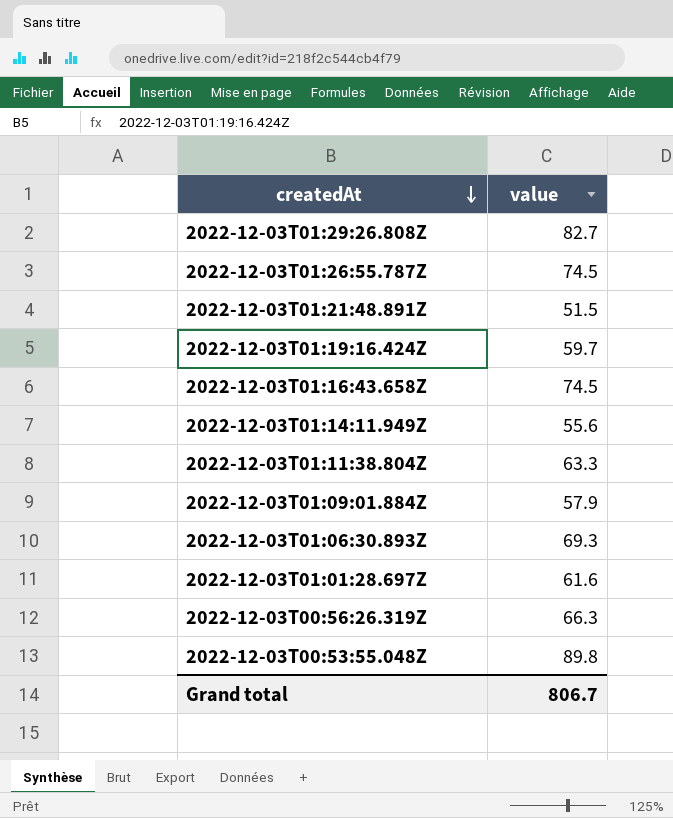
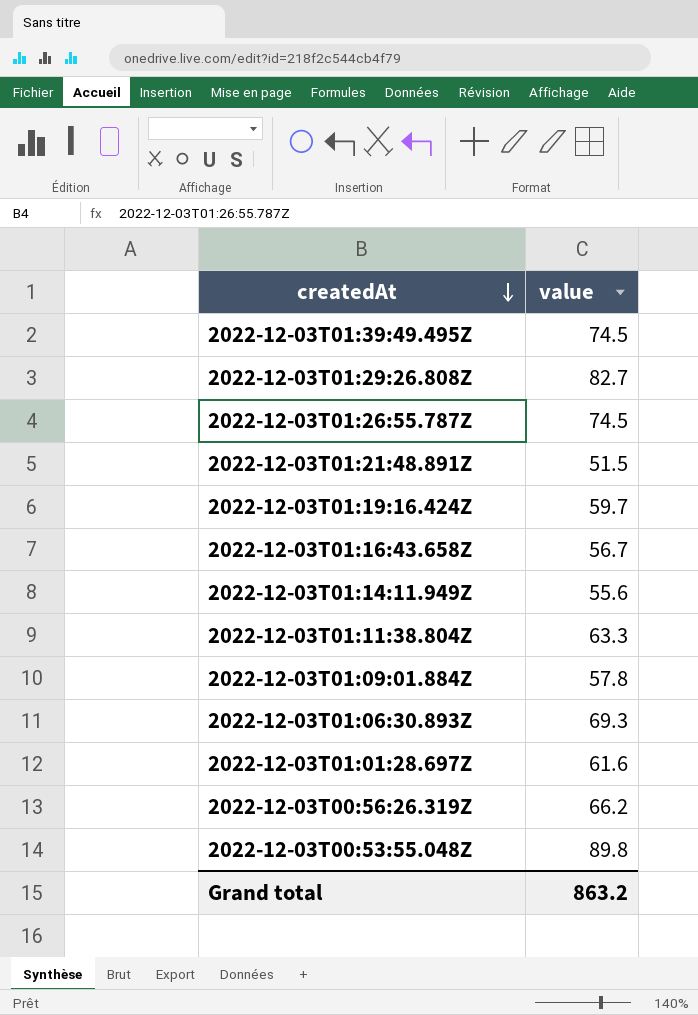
row 2022-12-03T01:39:49.495Z: none -> 74.5
2022-12-03T01:16:43.658Z | value: 74.5 -> 56.7
2022-12-03T01:09:01.884Z | value: 57.9 -> 57.8
2022-12-03T00:56:26.319Z | value: 66.3 -> 66.2
Grand total | value: 806.7 -> 863.2

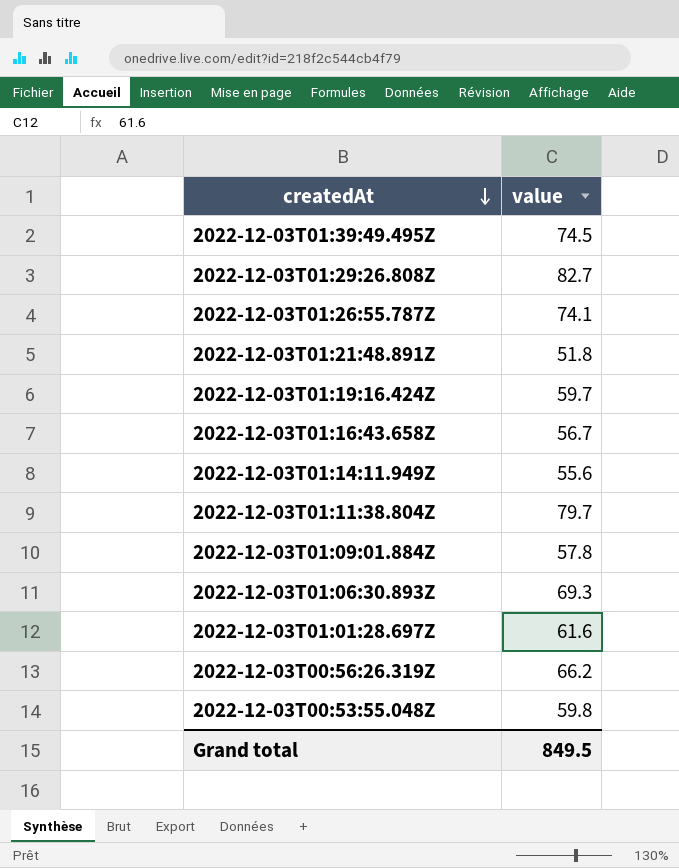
2022-12-03T01:26:55.787Z | value: 74.5 -> 74.1
2022-12-03T01:21:48.891Z | value: 51.5 -> 51.8
2022-12-03T01:11:38.804Z | value: 63.3 -> 79.7
2022-12-03T00:53:55.048Z | value: 89.8 -> 59.8
Grand total | value: 863.2 -> 849.5

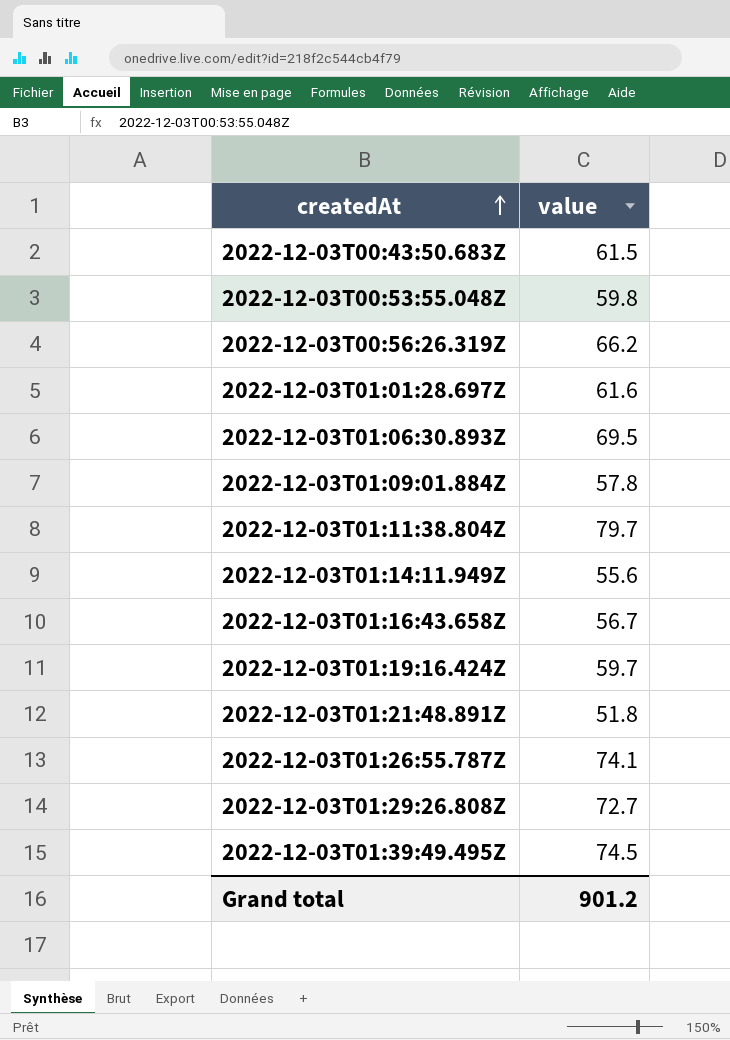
row order: createdAt descending -> createdAt ascending
row 2022-12-03T00:43:50.683Z: none -> 61.5
2022-12-03T01:06:30.893Z | value: 69.3 -> 69.5
2022-12-03T01:29:26.808Z | value: 82.7 -> 72.7
Grand total | value: 849.5 -> 901.2

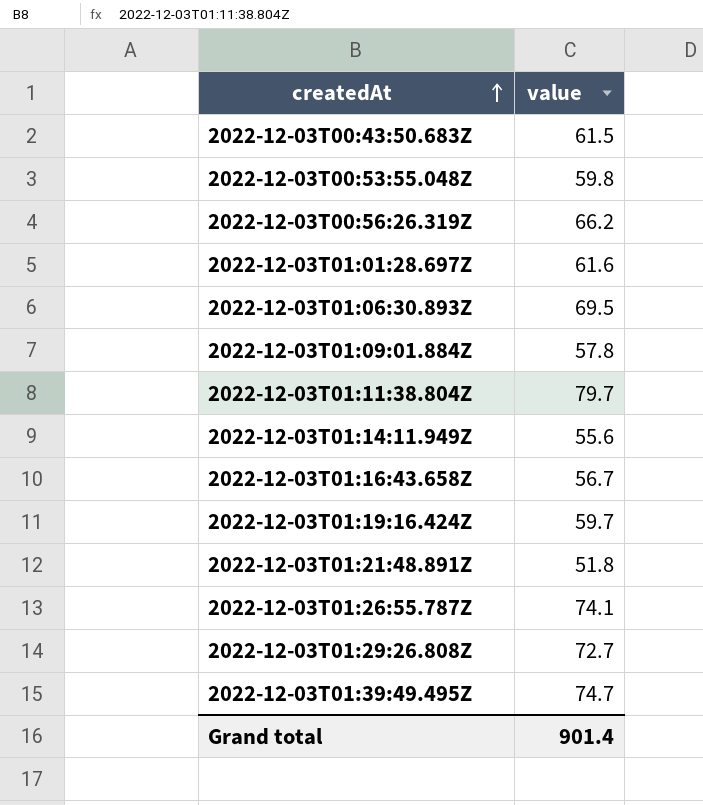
2022-12-03T01:39:49.495Z | value: 74.5 -> 74.7
Grand total | value: 901.2 -> 901.4

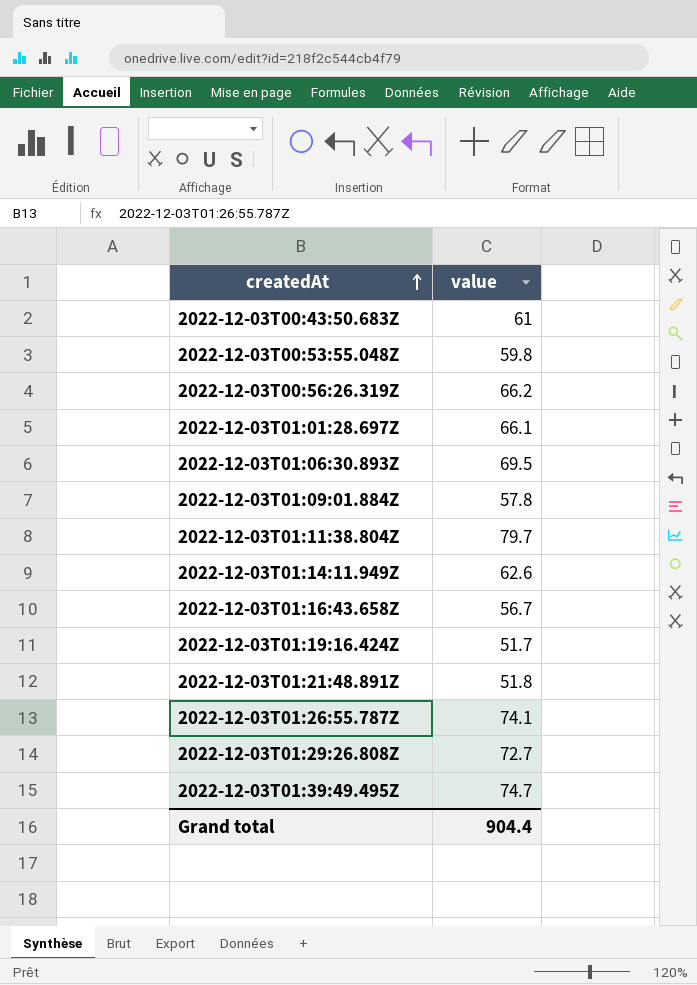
2022-12-03T00:43:50.683Z | value: 61.5 -> 61
2022-12-03T01:01:28.697Z | value: 61.6 -> 66.1
2022-12-03T01:14:11.949Z | value: 55.6 -> 62.6
2022-12-03T01:19:16.424Z | value: 59.7 -> 51.7
Grand total | value: 901.4 -> 904.4

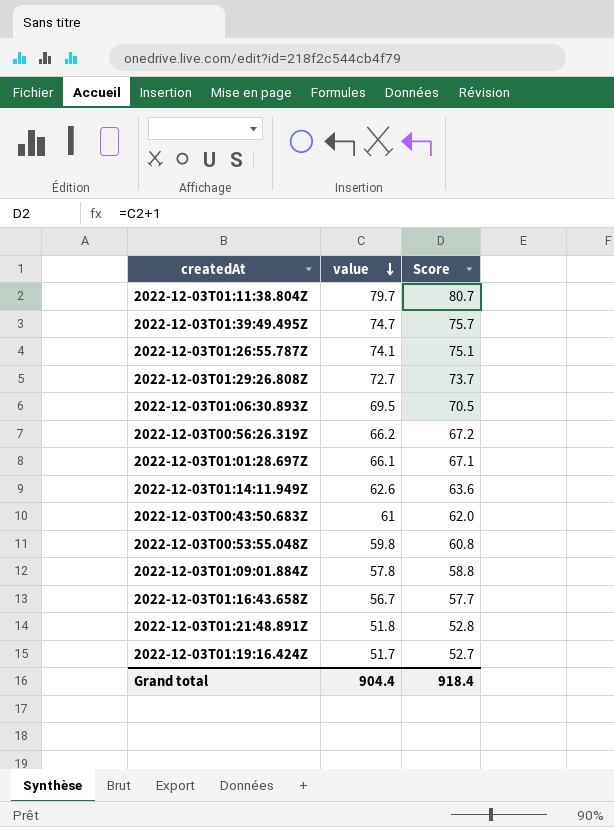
row order: createdAt ascending -> value descending
column Score | formula: none -> [value] + 1

